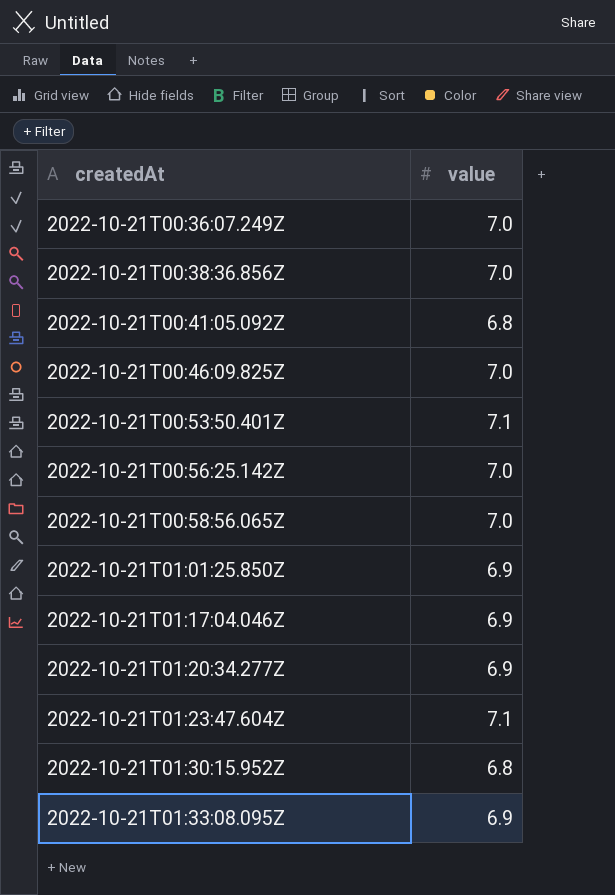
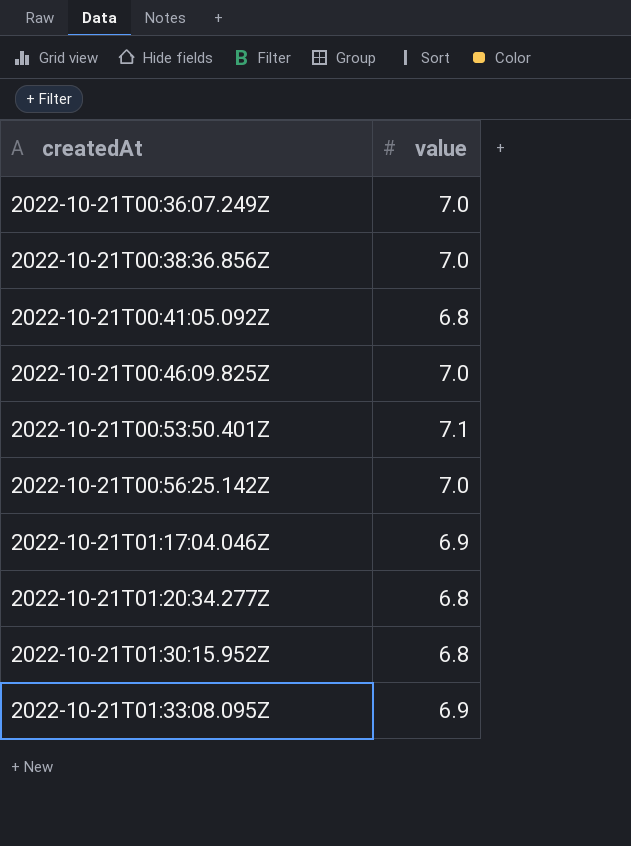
row 2022-10-21T00:58:56.065Z: 7.0 -> none
row 2022-10-21T01:01:25.850Z: 6.9 -> none
row 2022-10-21T01:23:47.604Z: 7.1 -> none
2022-10-21T01:20:34.277Z | value: 6.9 -> 6.8

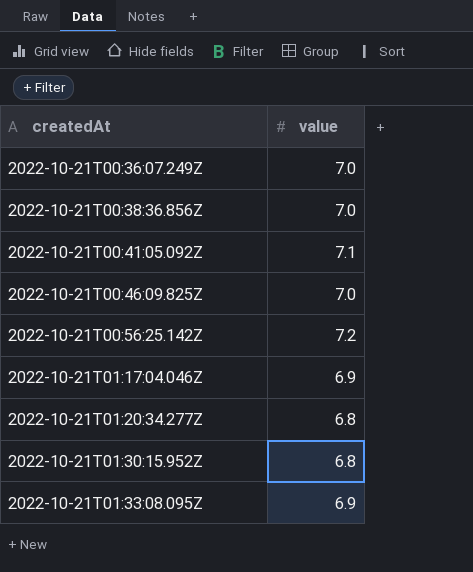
row 2022-10-21T00:53:50.401Z: 7.1 -> none
2022-10-21T00:41:05.092Z | value: 6.8 -> 7.1
2022-10-21T00:56:25.142Z | value: 7.0 -> 7.2

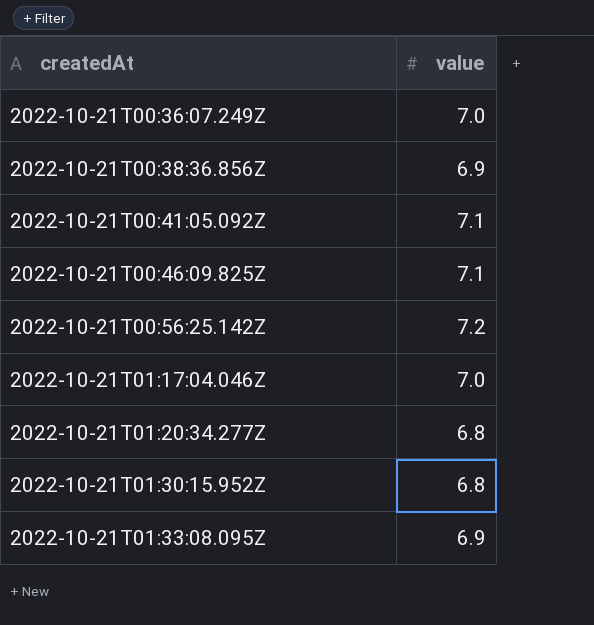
2022-10-21T00:38:36.856Z | value: 7.0 -> 6.9
2022-10-21T00:46:09.825Z | value: 7.0 -> 7.1
2022-10-21T01:17:04.046Z | value: 6.9 -> 7.0

